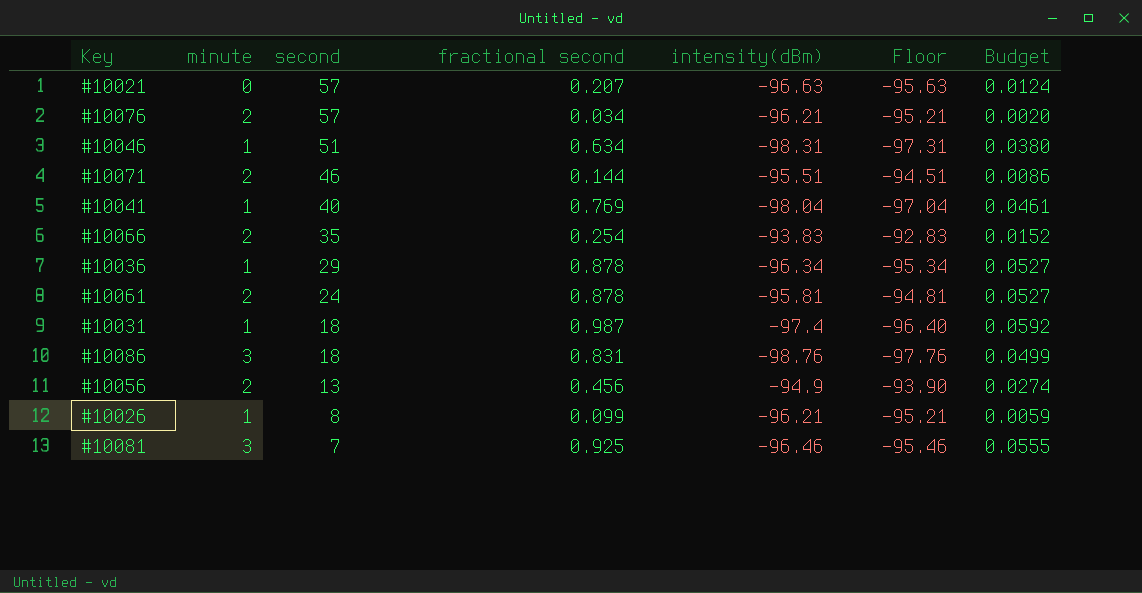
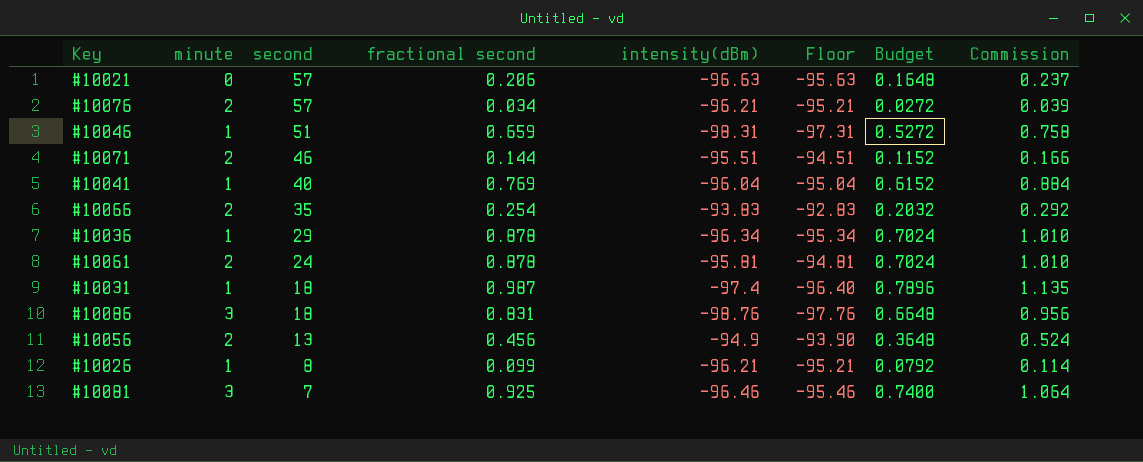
column Budget | formula: [fractional second] * 0.06 -> [fractional second] * 0.8
column Commission | formula: none -> [fractional second] * 1.15
#10021 | fractional second: 0.207 -> 0.206
#10046 | fractional second: 0.634 -> 0.659
#10041 | intensity(dBm): -98.04 -> -96.04
#10041 | Floor: -97.04 -> -95.04

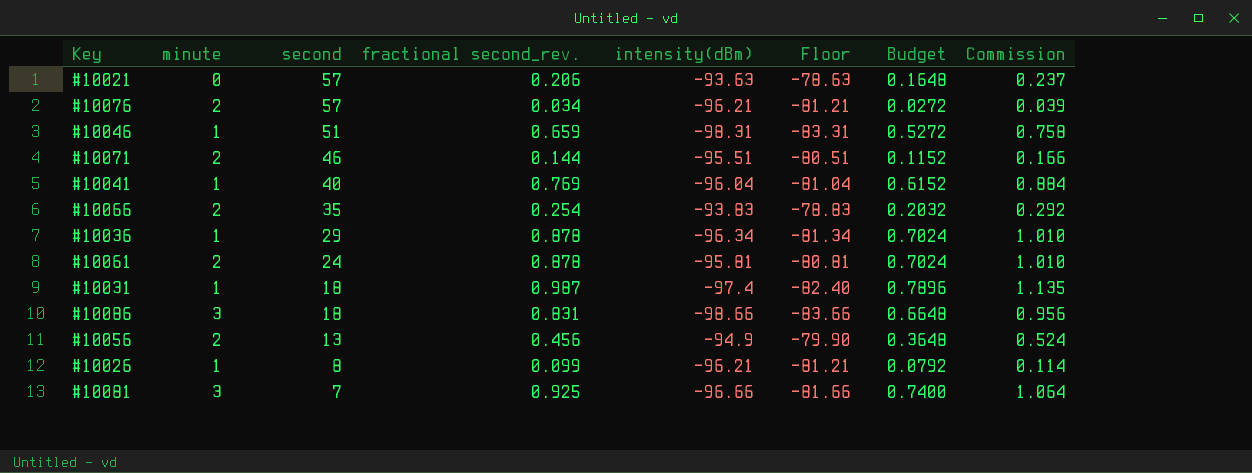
column name: fractional second -> fractional second_rev.
column Floor | formula: [intensity(dBm)] + 1 -> [intensity(dBm)] + 15
#10021 | intensity(dBm): -96.63 -> -93.63
#10086 | intensity(dBm): -98.76 -> -98.66
#10081 | intensity(dBm): -96.46 -> -96.66

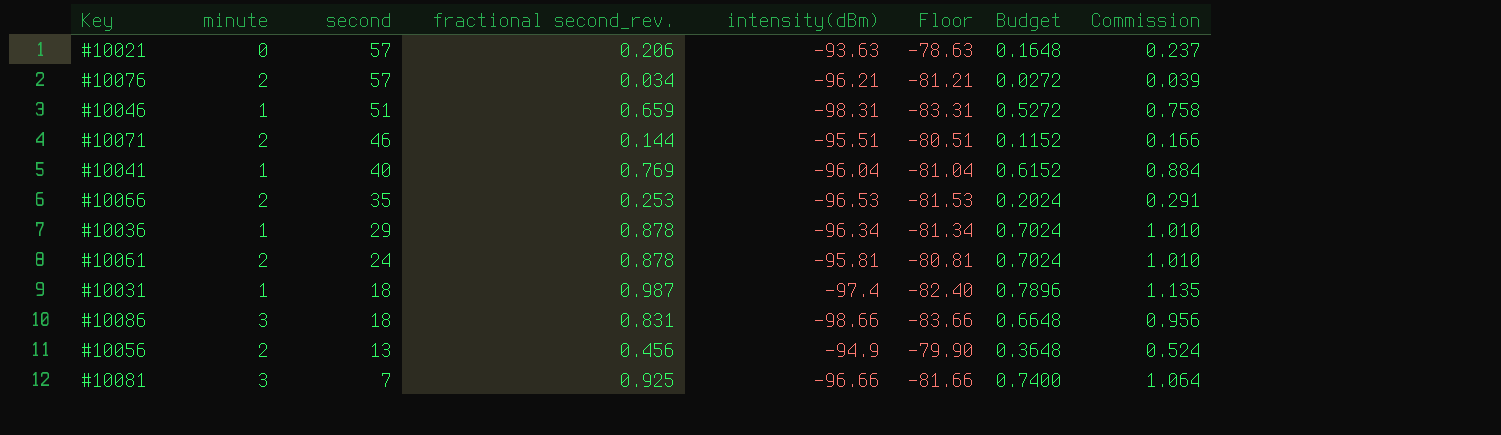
row #10026: 1 | 8 | 0.099 | -96.21 | -81.21 | 0.0792 | 0.114 -> none
#10066 | fractional second_rev.: 0.254 -> 0.253
#10066 | intensity(dBm): -93.83 -> -96.53
#10066 | Floor: -78.83 -> -81.53
#10066 | Budget: 0.2032 -> 0.2024
#10066 | Commission: 0.292 -> 0.291

